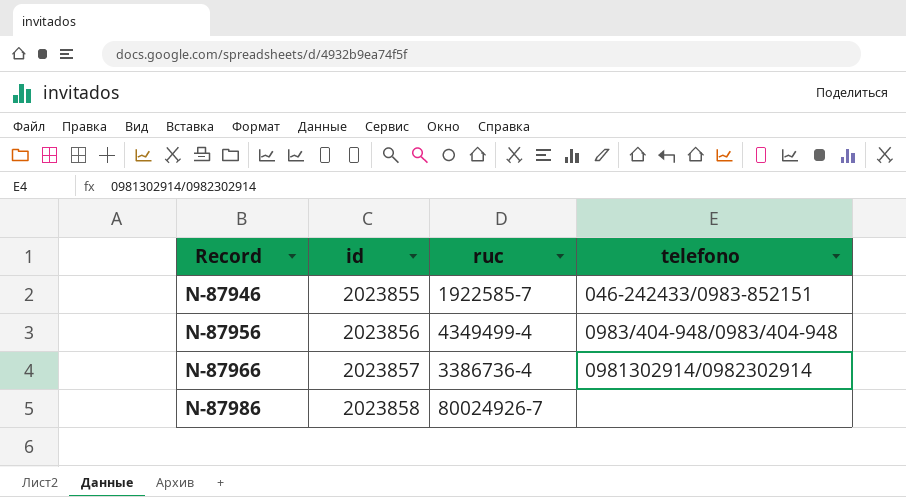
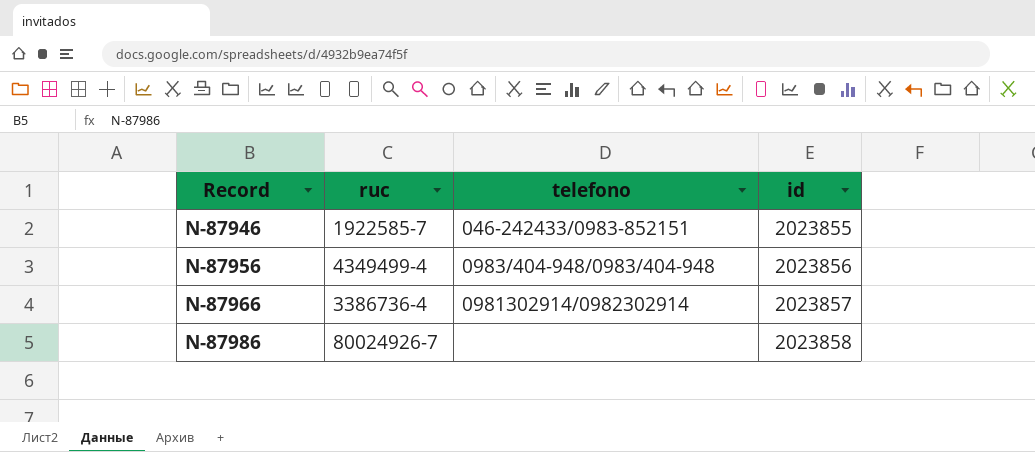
column id | position: 2 -> 4

